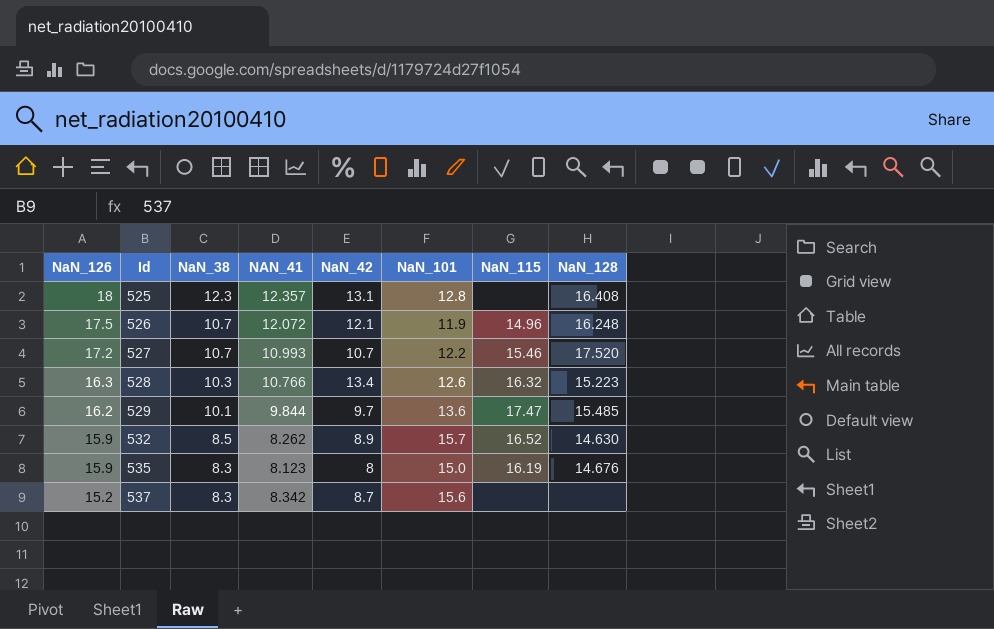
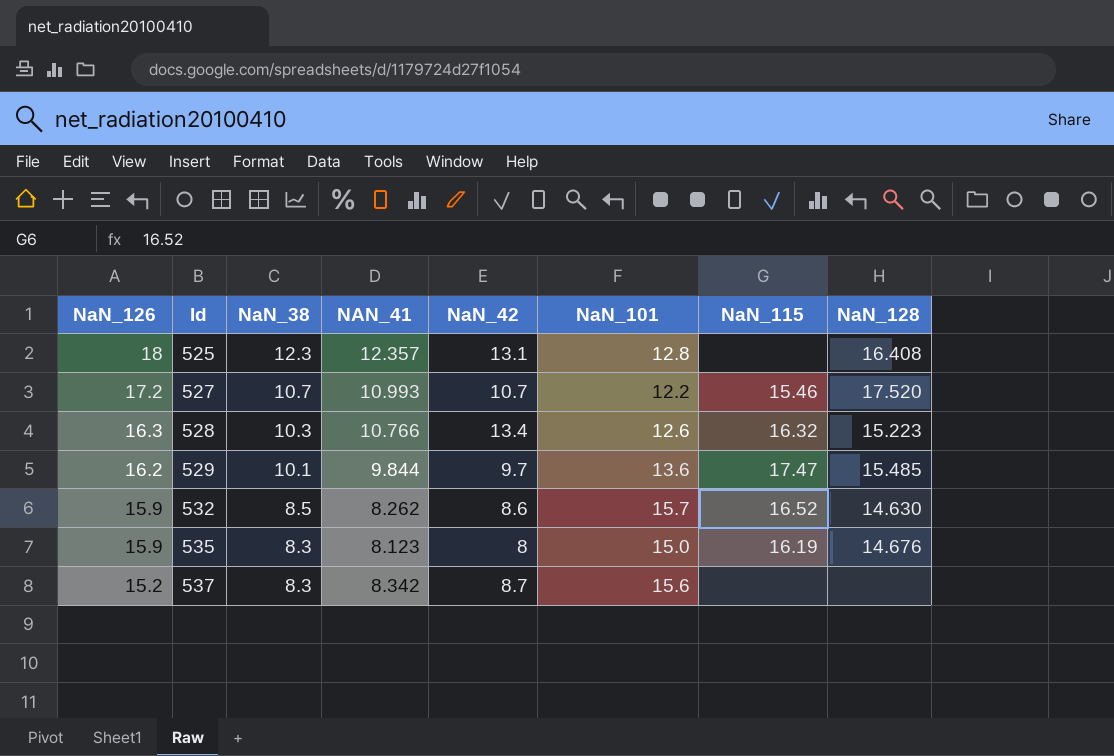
row 526: 17.5 | 10.7 | 12.072 | 12.1 | 11.9 | 14.96 | 16.248 -> none
532 | NaN_42: 8.9 -> 8.6

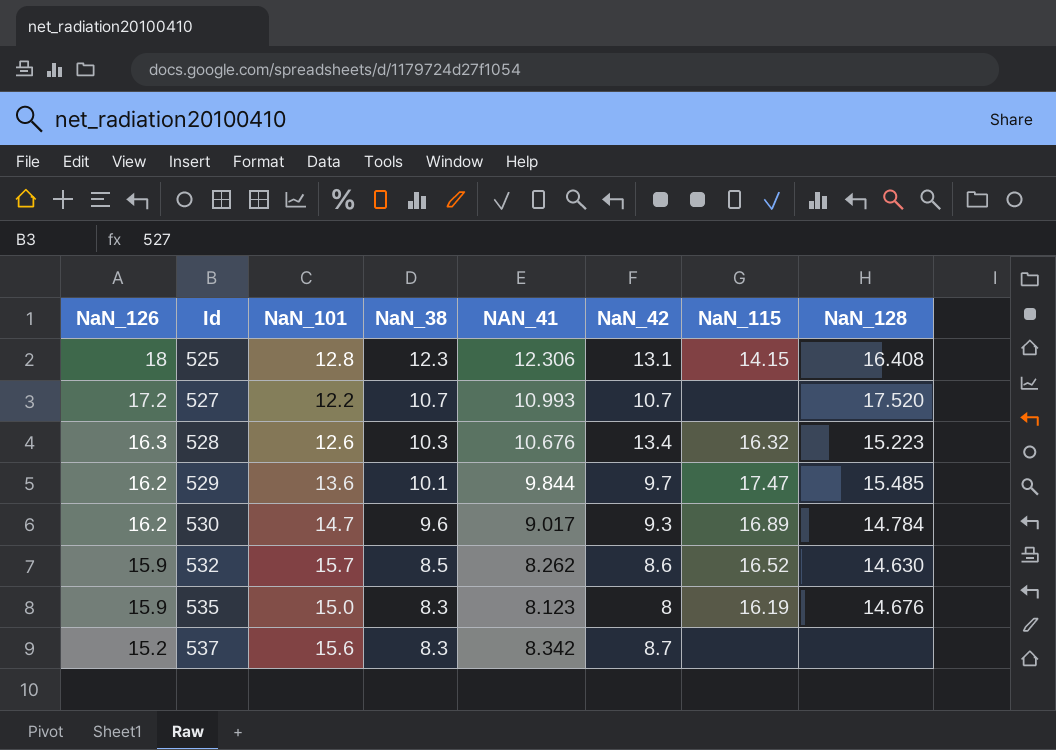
column NaN_101 | position: 6 -> 3
525 | NAN_41: 12.357 -> 12.306
525 | NaN_115: none -> 14.15
527 | NaN_115: 15.46 -> none
528 | NAN_41: 10.766 -> 10.676
row 530: none -> 16.2 | 14.7 | 9.6 | 9.017 | 9.3 | 16.89 | 14.784

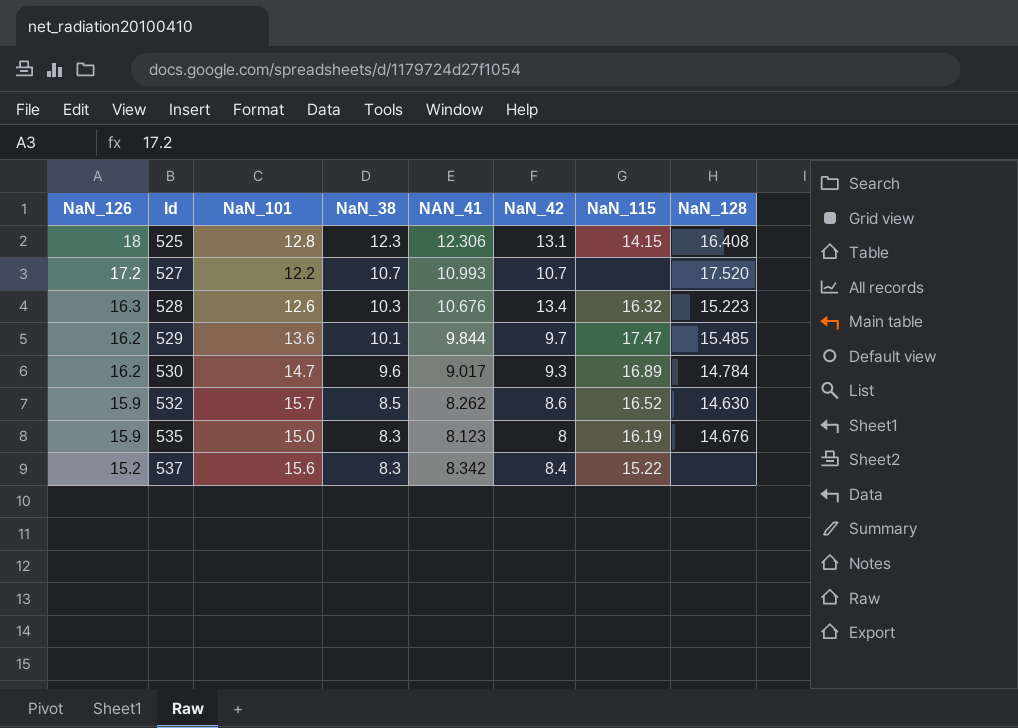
537 | NaN_42: 8.7 -> 8.4
537 | NaN_115: none -> 15.22

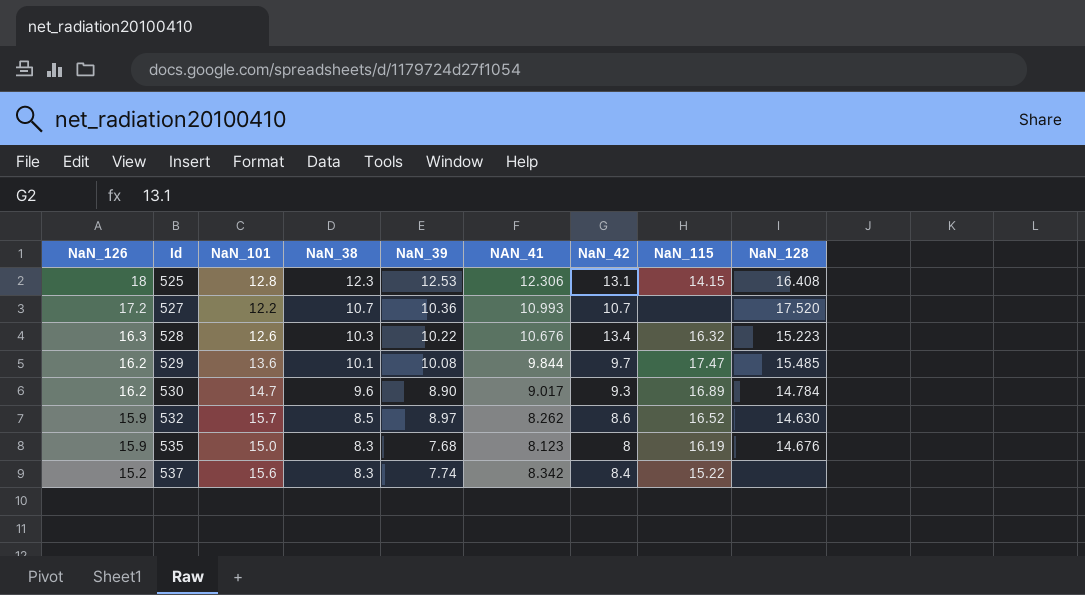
column NaN_39 | position: none -> 5

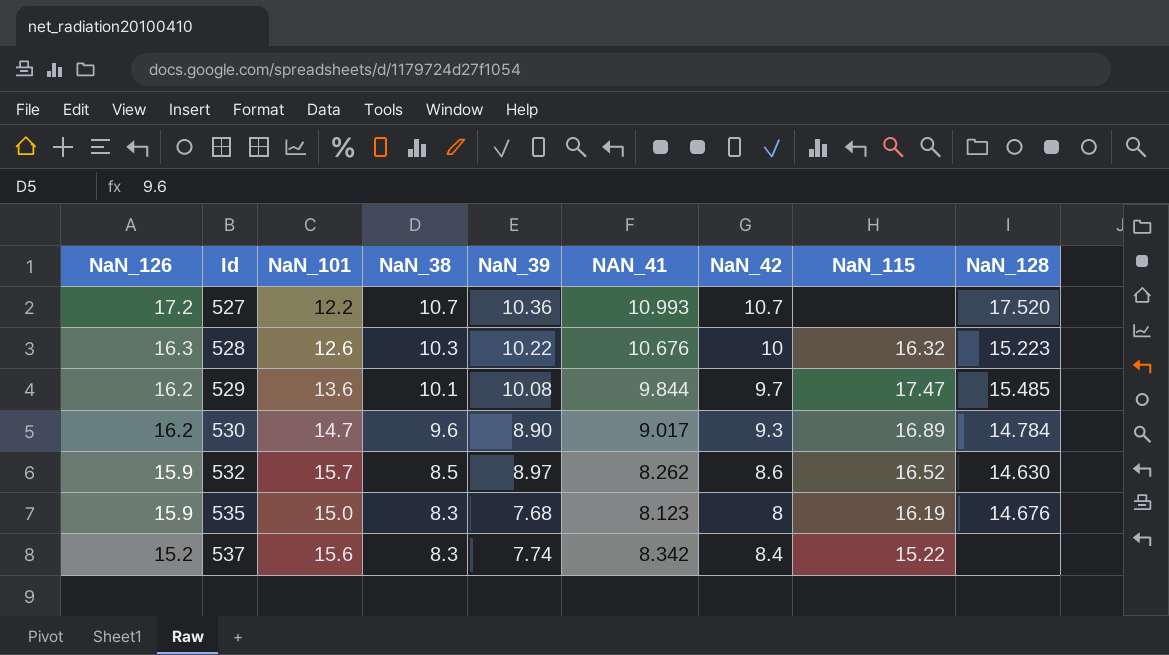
row 525: 18 | 12.8 | 12.3 | 12.53 | 12.306 | 13.1 | 14.15 | 16.408 -> none
528 | NaN_42: 13.4 -> 10

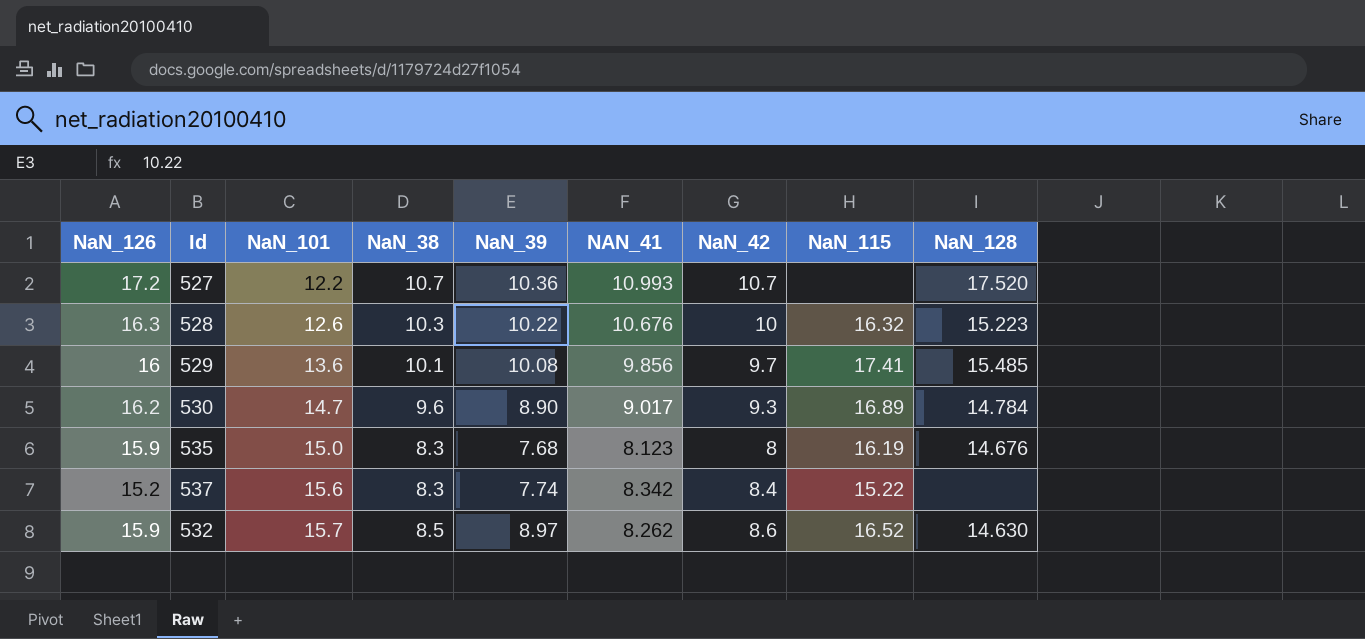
row order: NaN_126 descending -> NaN_101 ascending
529 | NaN_126: 16.2 -> 16
529 | NAN_41: 9.844 -> 9.856
529 | NaN_115: 17.47 -> 17.41

